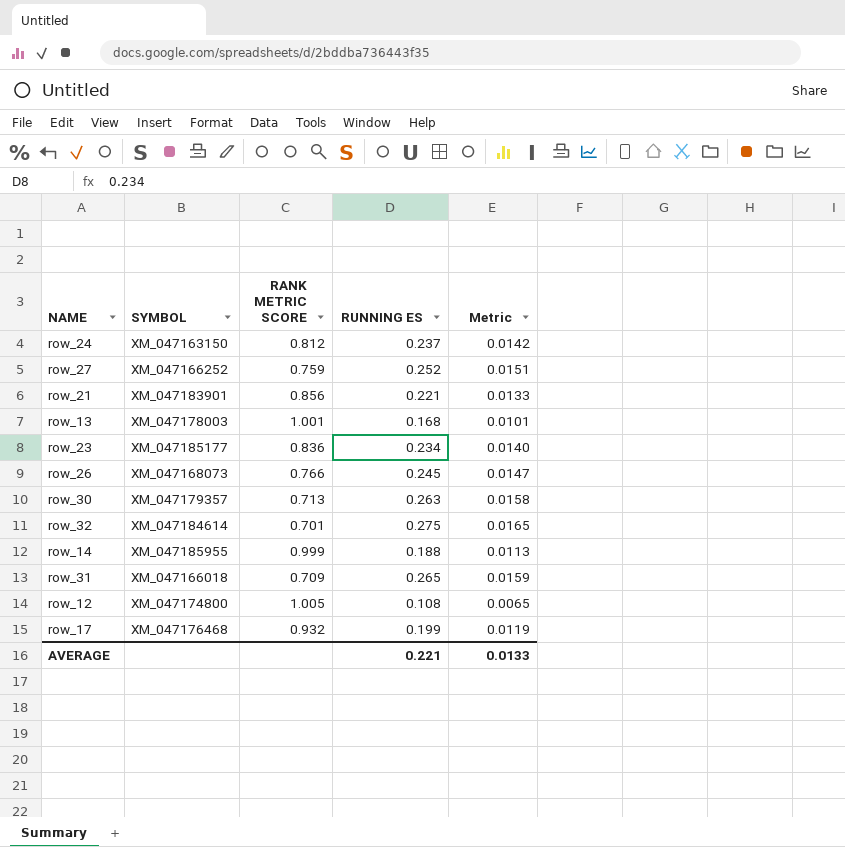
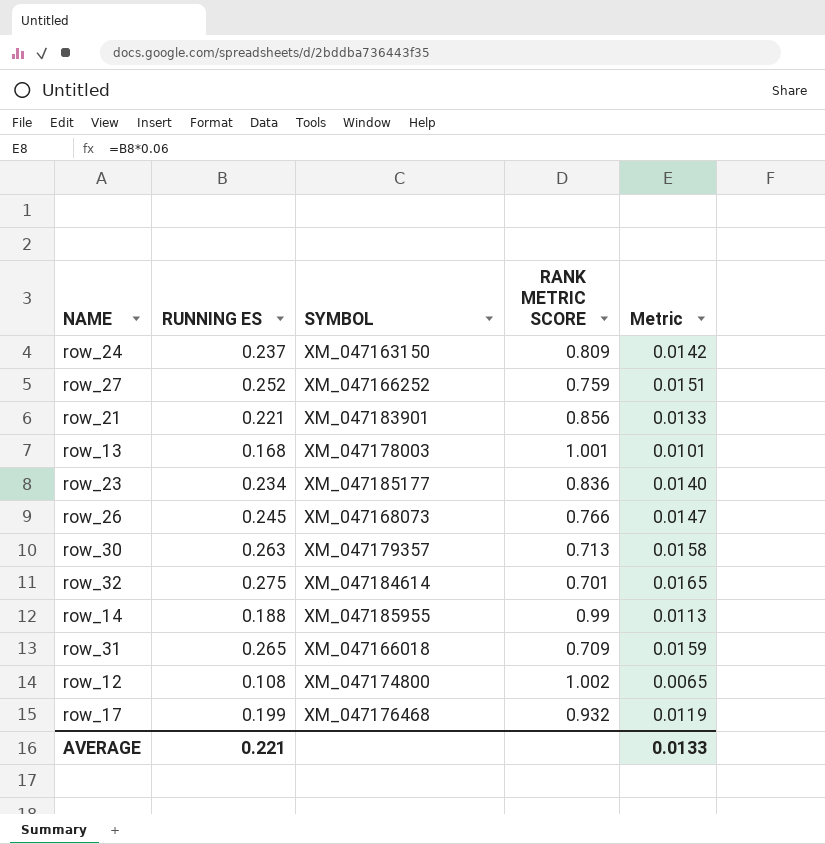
column RUNNING ES | position: 4 -> 2
row_24 | RANK METRIC SCORE: 0.812 -> 0.809
row_14 | RANK METRIC SCORE: 0.999 -> 0.99
row_12 | RANK METRIC SCORE: 1.005 -> 1.002

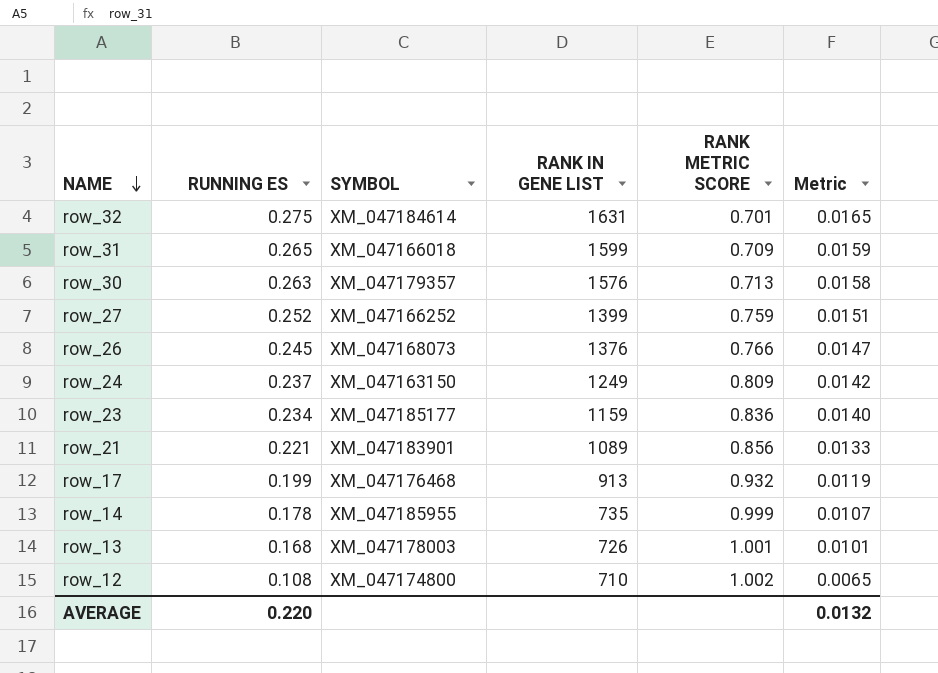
row order: none -> NAME descending
column RANK IN GENE LIST | position: none -> 4
row_14 | RUNNING ES: 0.188 -> 0.178
row_14 | RANK METRIC SCORE: 0.99 -> 0.999
row_14 | Metric: 0.0113 -> 0.0107
AVERAGE | RUNNING ES: 0.221 -> 0.220
AVERAGE | Metric: 0.0133 -> 0.0132

